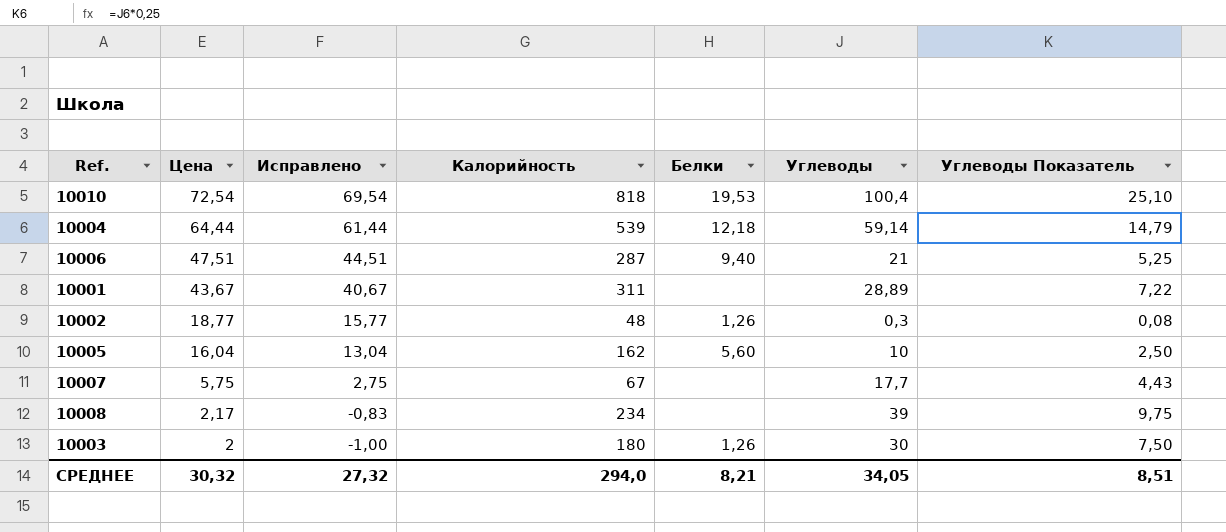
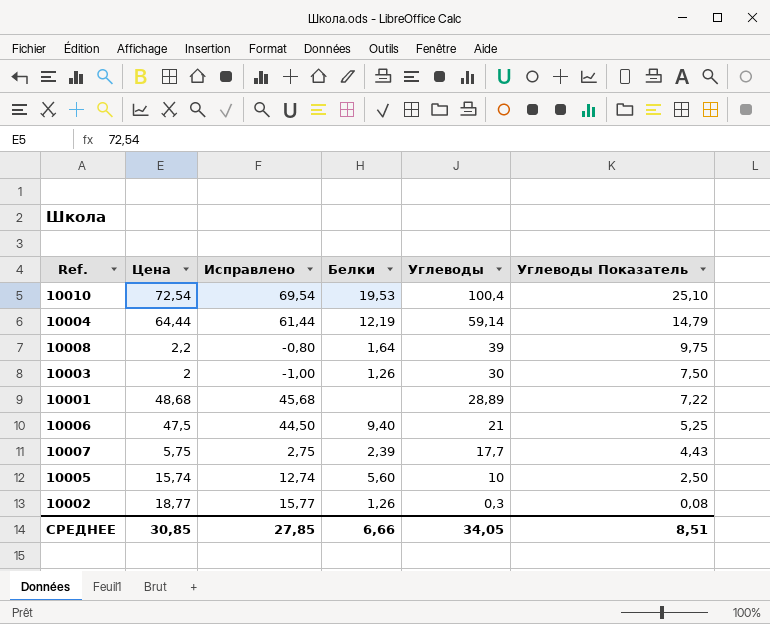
row order: Цена descending -> Углеводы descending
column Калорийность | position: 4 -> none
10004 | Белки: 12,18 -> 12,19
10008 | Цена: 2,17 -> 2,2
10008 | Исправлено: -0,83 -> -0,80
10008 | Белки: none -> 1,64
10001 | Цена: 43,67 -> 48,68
10001 | Исправлено: 40,67 -> 45,68
10006 | Цена: 47,51 -> 47,5
10006 | Исправлено: 44,51 -> 44,50
10007 | Белки: none -> 2,39
10005 | Цена: 16,04 -> 15,74
10005 | Исправлено: 13,04 -> 12,74
СРЕДНЕЕ | Цена: 30,32 -> 30,85
СРЕДНЕЕ | Исправлено: 27,32 -> 27,85
СРЕДНЕЕ | Белки: 8,21 -> 6,66

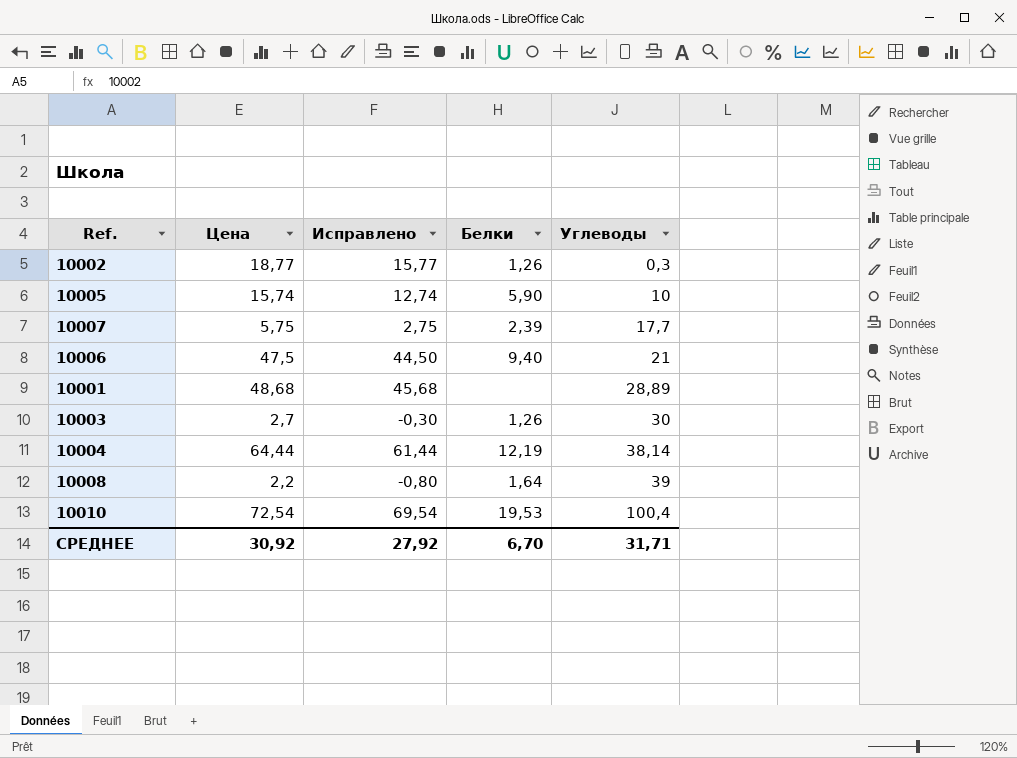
row order: Углеводы descending -> Углеводы ascending
column Углеводы Показатель | formula: [Углеводы] * 0,25 -> none
10005 | Белки: 5,60 -> 5,90
10003 | Цена: 2 -> 2,7
10003 | Исправлено: -1,00 -> -0,30
10004 | Углеводы: 59,14 -> 38,14
СРЕДНЕЕ | Цена: 30,85 -> 30,92
СРЕДНЕЕ | Исправлено: 27,85 -> 27,92
СРЕДНЕЕ | Белки: 6,66 -> 6,70
СРЕДНЕЕ | Углеводы: 34,05 -> 31,71

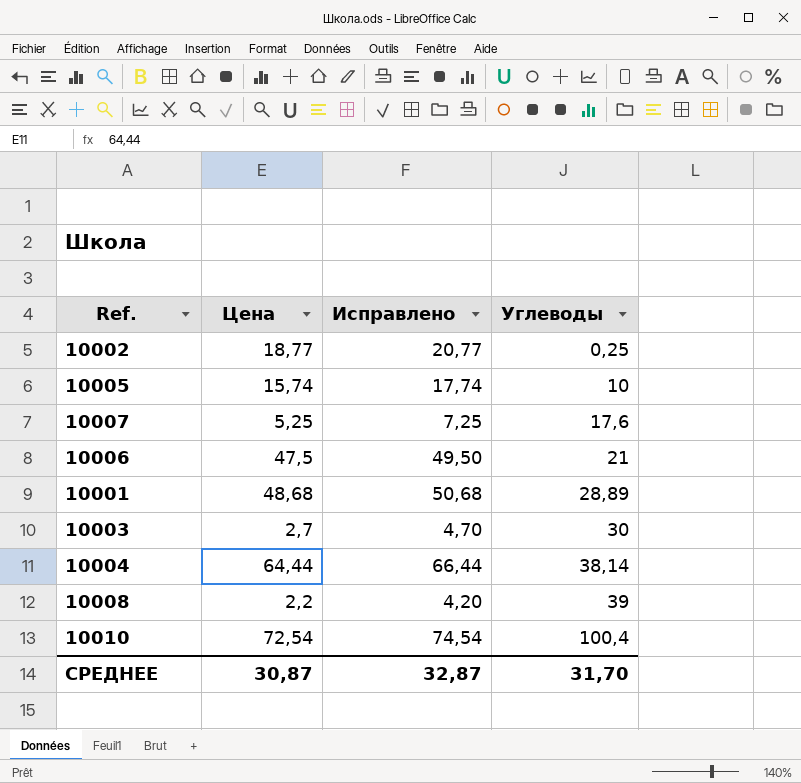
column Белки | position: 4 -> none
column Исправлено | formula: [Цена] - 3 -> [Цена] + 2
10002 | Углеводы: 0,3 -> 0,25
10007 | Цена: 5,75 -> 5,25
10007 | Углеводы: 17,7 -> 17,6
СРЕДНЕЕ | Цена: 30,92 -> 30,87
СРЕДНЕЕ | Исправлено: 27,92 -> 32,87
СРЕДНЕЕ | Углеводы: 31,71 -> 31,70

